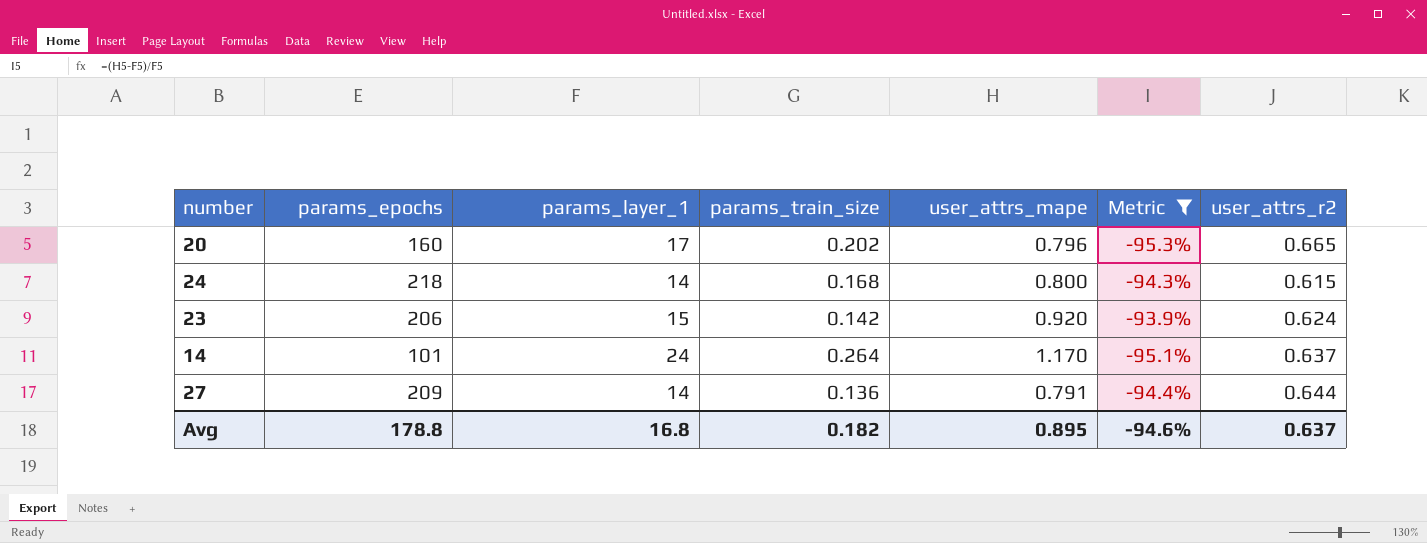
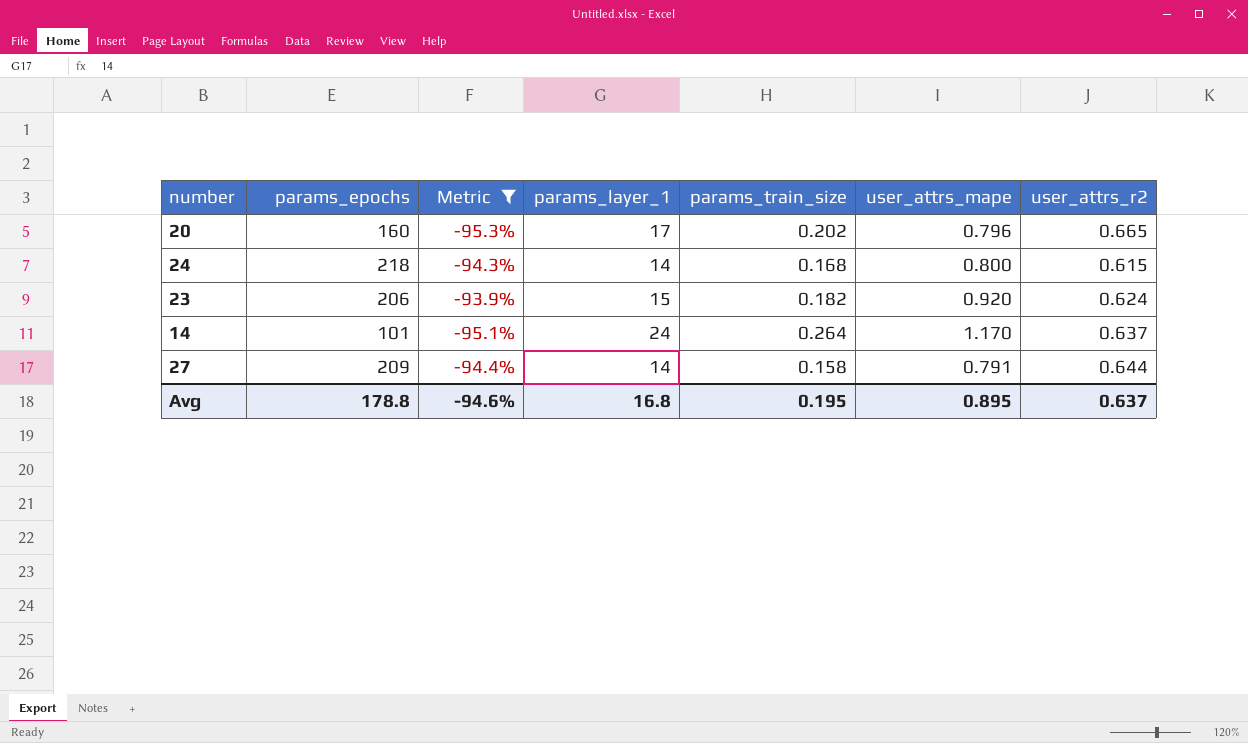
column Metric | position: 6 -> 3
23 | params_train_size: 0.142 -> 0.182
27 | params_train_size: 0.136 -> 0.158
Avg | params_train_size: 0.182 -> 0.195

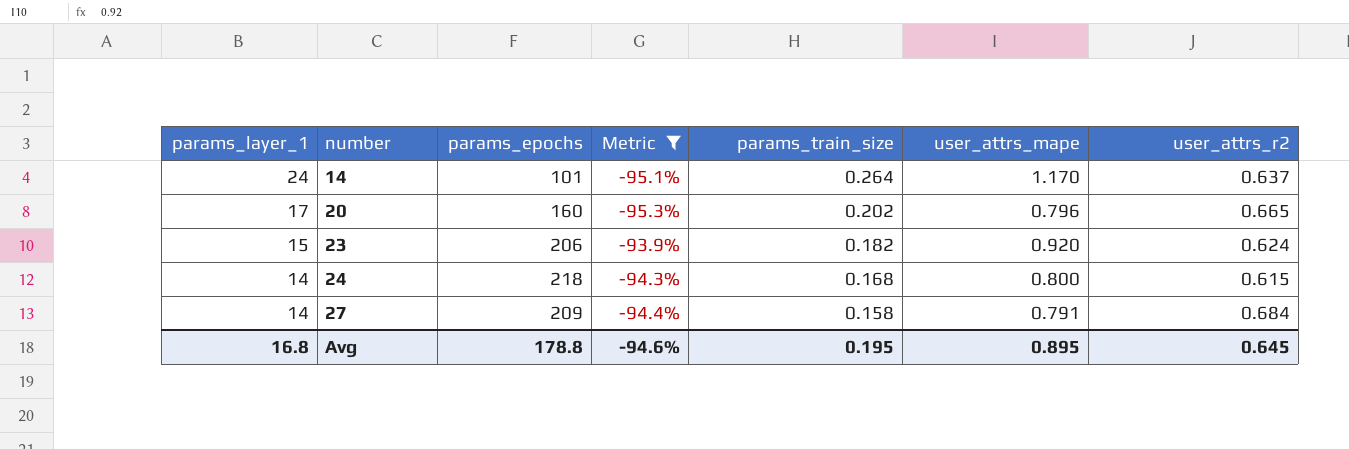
row order: none -> params_layer_1 descending
column params_layer_1 | position: 4 -> 1
27 | user_attrs_r2: 0.644 -> 0.684
Avg | user_attrs_r2: 0.637 -> 0.645

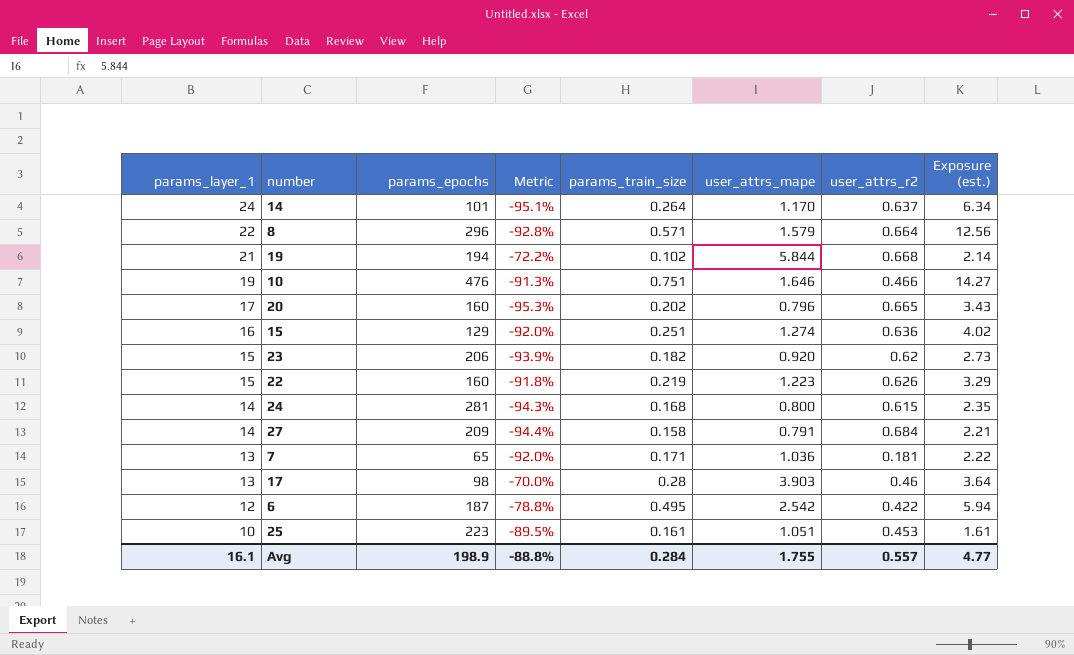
filter: Metric <= -93.9% -> none
column Exposure (est.) | formula: none -> [params_layer_1] * [params_train_size]
23 | user_attrs_r2: 0.624 -> 0.62
24 | params_epochs: 218 -> 281
Avg | params_layer_1: 16.8 -> 16.1
Avg | params_epochs: 178.8 -> 198.9
Avg | Metric: -94.6% -> -88.8%
Avg | params_train_size: 0.195 -> 0.284
Avg | user_attrs_mape: 0.895 -> 1.755
Avg | user_attrs_r2: 0.645 -> 0.557

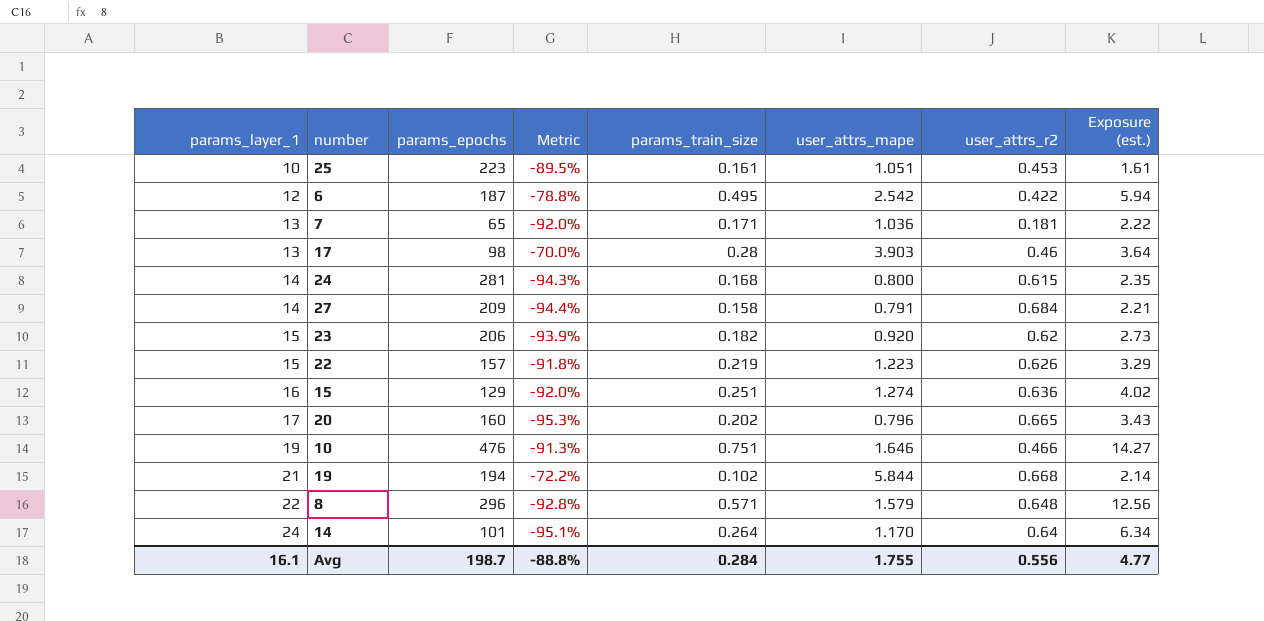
row order: params_layer_1 descending -> params_layer_1 ascending
22 | params_epochs: 160 -> 157
8 | user_attrs_r2: 0.664 -> 0.648
14 | user_attrs_r2: 0.637 -> 0.64
Avg | params_epochs: 198.9 -> 198.7
Avg | user_attrs_r2: 0.557 -> 0.556

